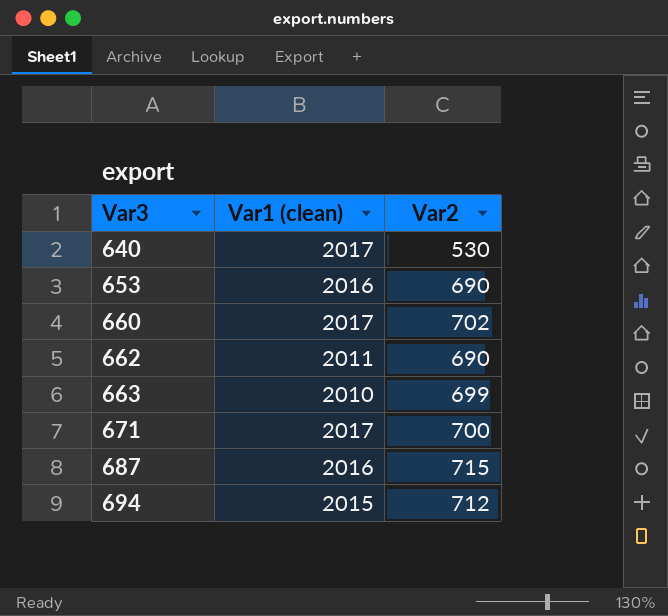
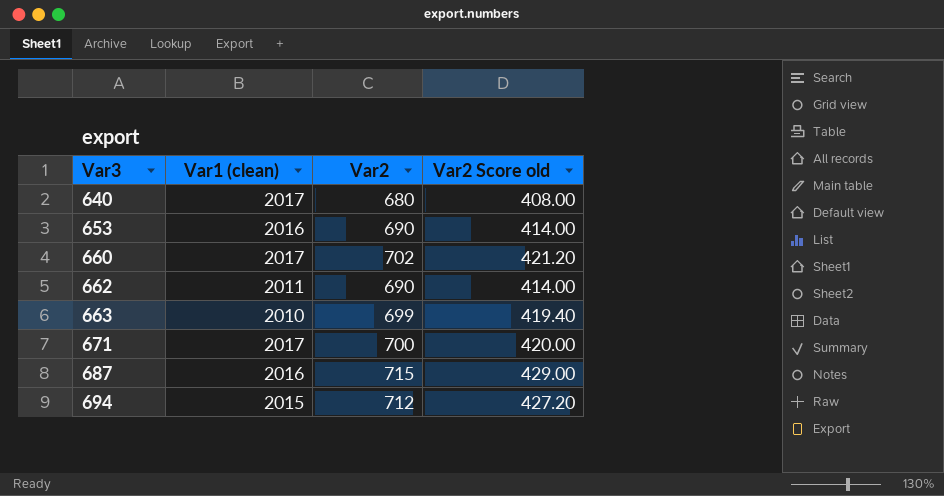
column Var2 Score old | formula: none -> [Var2] * 0.6
640 | Var2: 530 -> 680

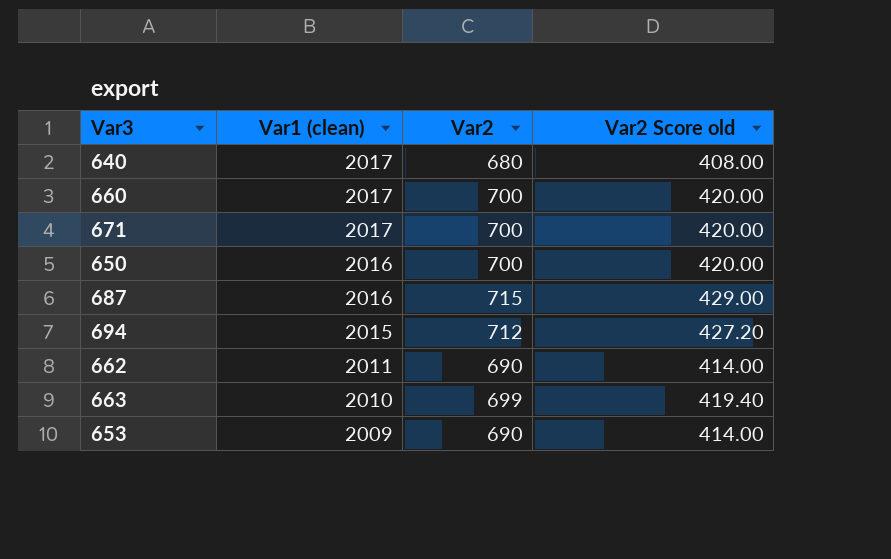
row order: Var3 ascending -> Var1 (clean) descending
660 | Var2: 702 -> 700
660 | Var2 Score old: 421.20 -> 420.00
row 650: none -> 2016 | 700 | 420.00
653 | Var1 (clean): 2016 -> 2009

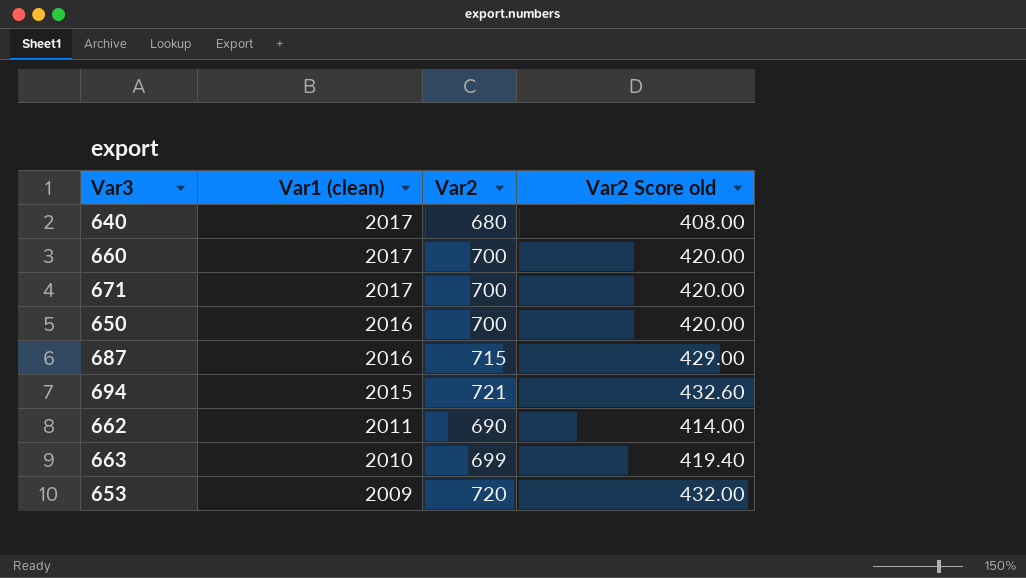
694 | Var2: 712 -> 721
694 | Var2 Score old: 427.20 -> 432.60
653 | Var2: 690 -> 720
653 | Var2 Score old: 414.00 -> 432.00

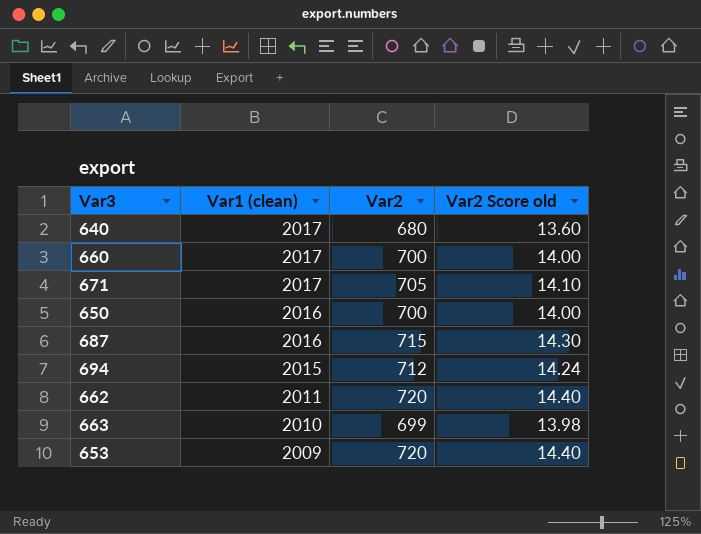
column Var2 Score old | formula: [Var2] * 0.6 -> [Var2] * 0.02
671 | Var2: 700 -> 705
694 | Var2: 721 -> 712
662 | Var2: 690 -> 720

